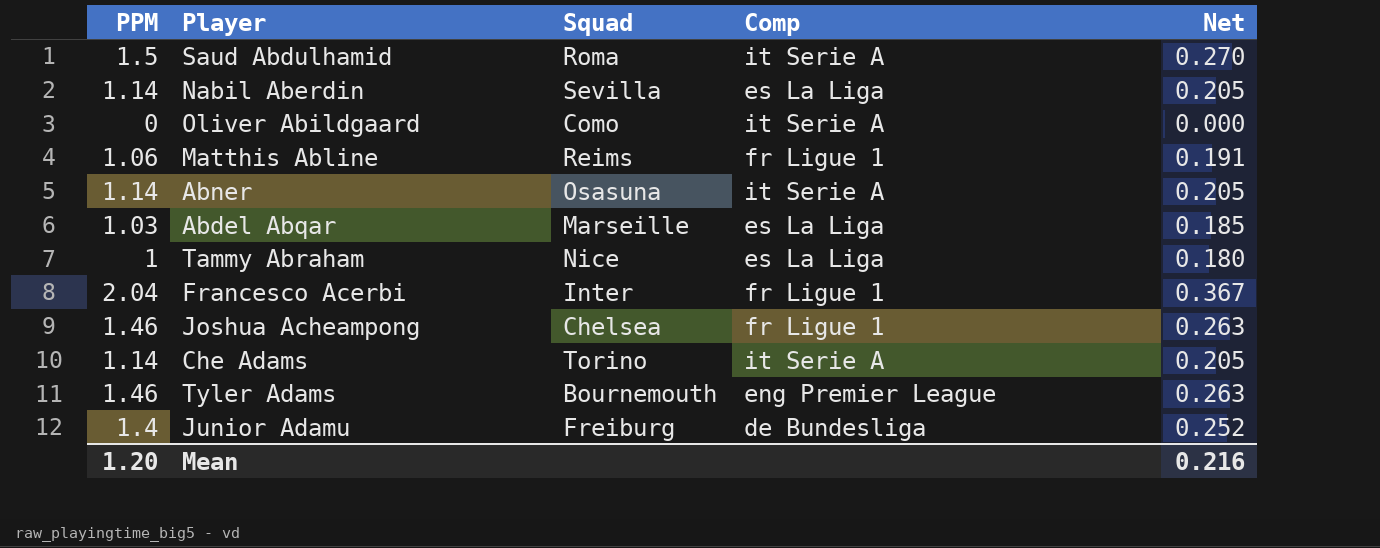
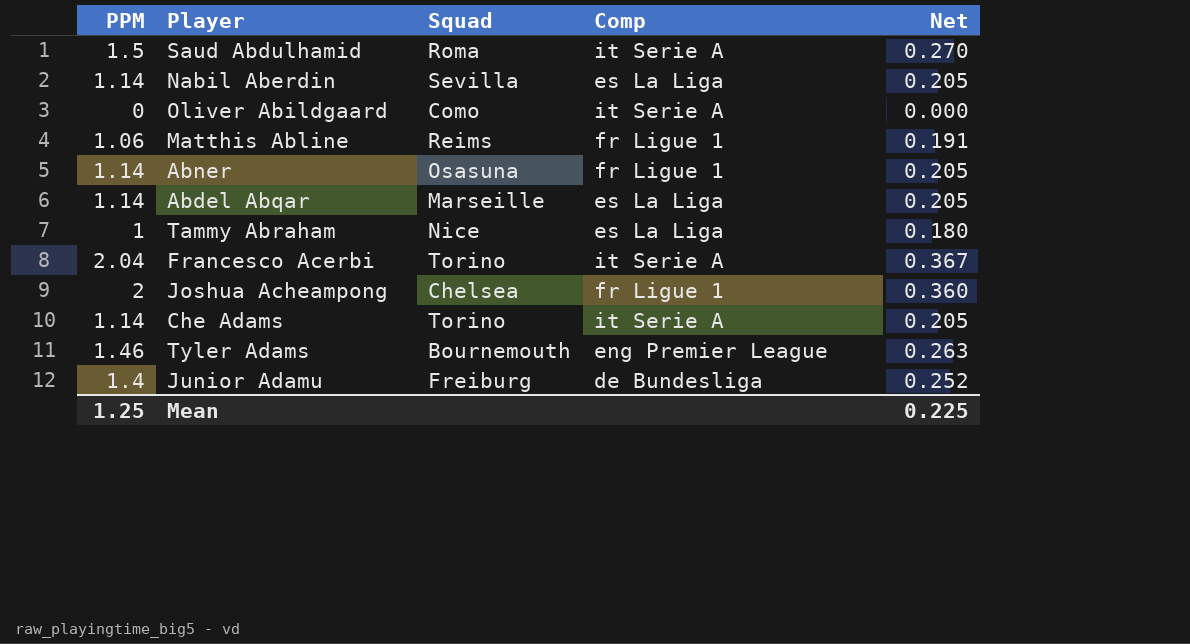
Abner | Comp: it Serie A -> fr Ligue 1
Abdel Abqar | PPM: 1.03 -> 1.14
Abdel Abqar | Net: 0.185 -> 0.205
Francesco Acerbi | Squad: Inter -> Torino
Francesco Acerbi | Comp: fr Ligue 1 -> it Serie A
Joshua Acheampong | PPM: 1.46 -> 2
Joshua Acheampong | Net: 0.263 -> 0.360
Mean | PPM: 1.20 -> 1.25
Mean | Net: 0.216 -> 0.225

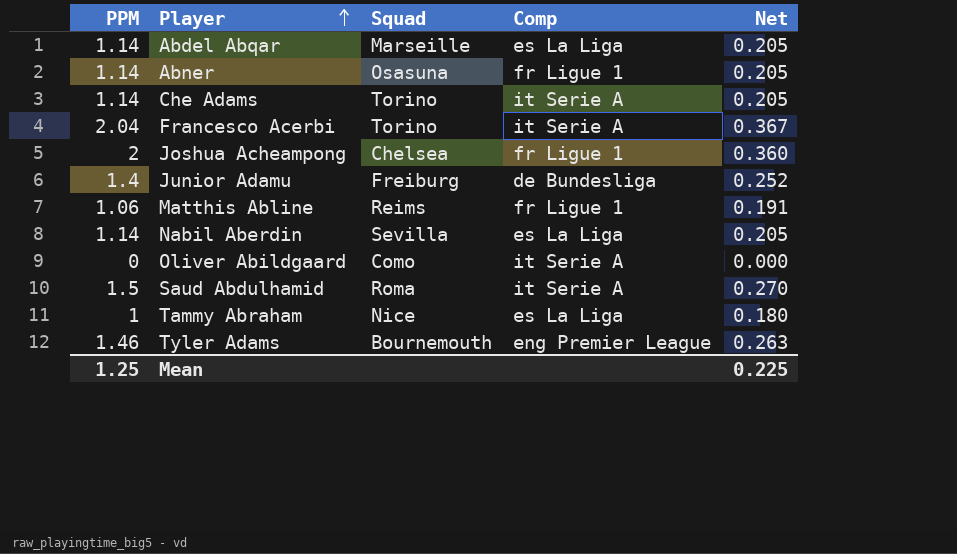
row order: none -> Player ascending

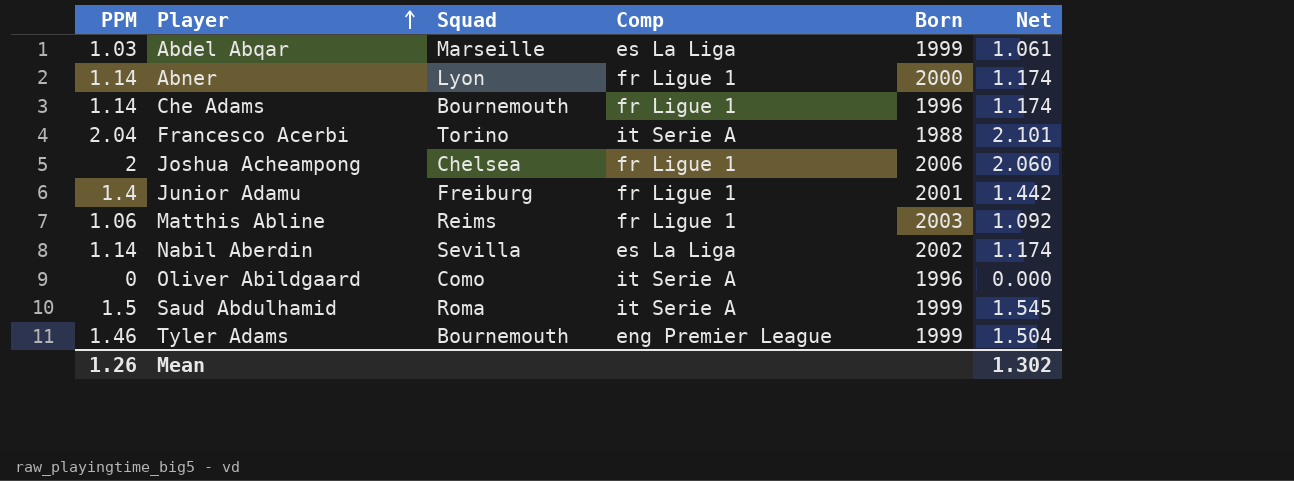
column Born | position: none -> 5
column Net | formula: [PPM] * 0.18 -> [PPM] * 1.03
row Tammy Abraham: 1 | Nice | es La Liga | 0.180 -> none
Abdel Abqar | PPM: 1.14 -> 1.03
Abner | Squad: Osasuna -> Lyon
Che Adams | Squad: Torino -> Bournemouth
Che Adams | Comp: it Serie A -> fr Ligue 1
Junior Adamu | Comp: de Bundesliga -> fr Ligue 1
Mean | PPM: 1.25 -> 1.26
Mean | Net: 0.225 -> 1.302

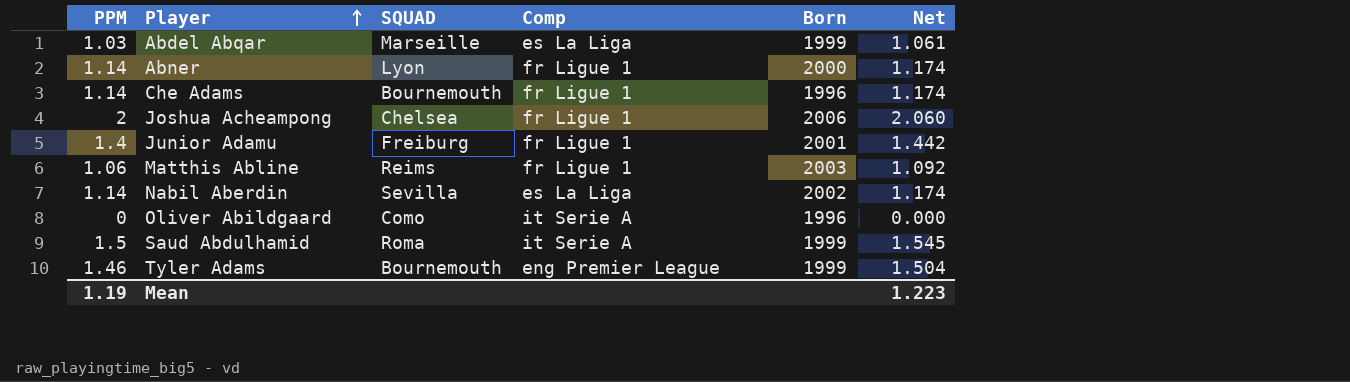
column name: Squad -> SQUAD
row Francesco Acerbi: 2.04 | Torino | it Serie A | 1988 | 2.101 -> none
Mean | PPM: 1.26 -> 1.19
Mean | Net: 1.302 -> 1.223

